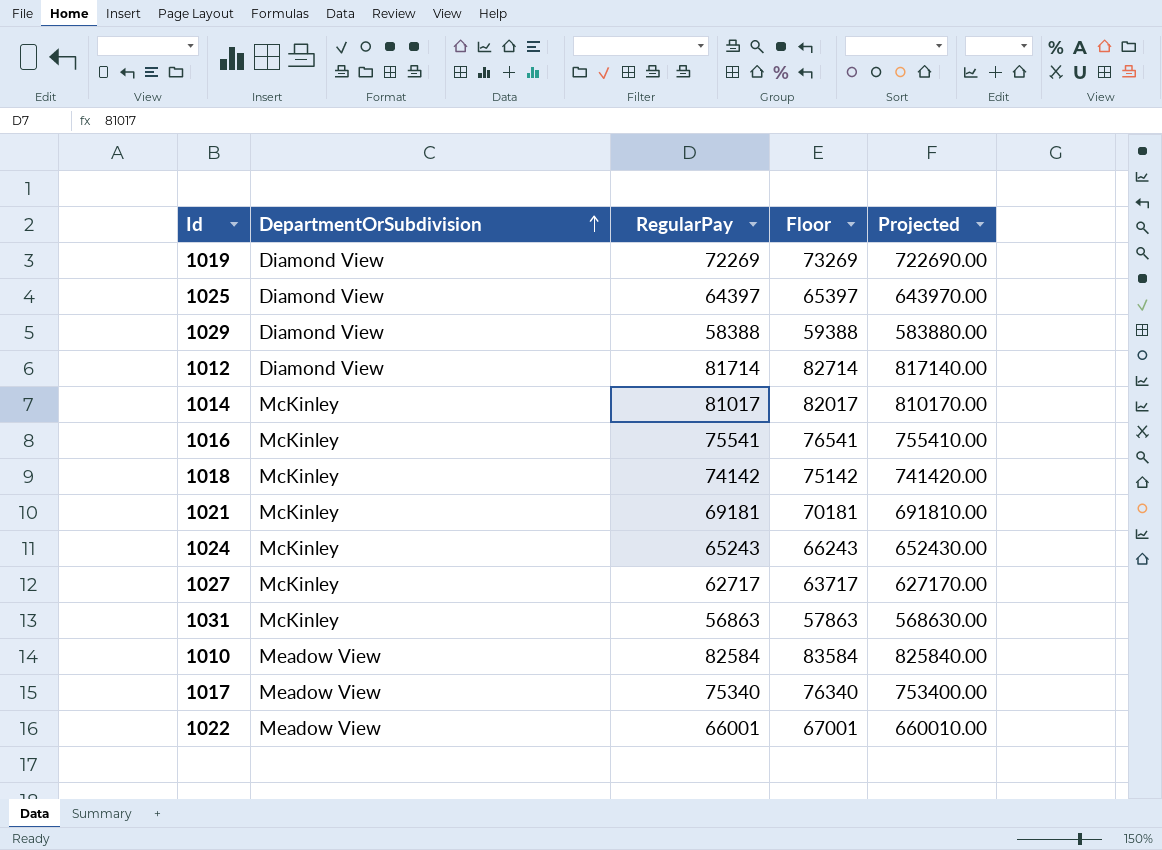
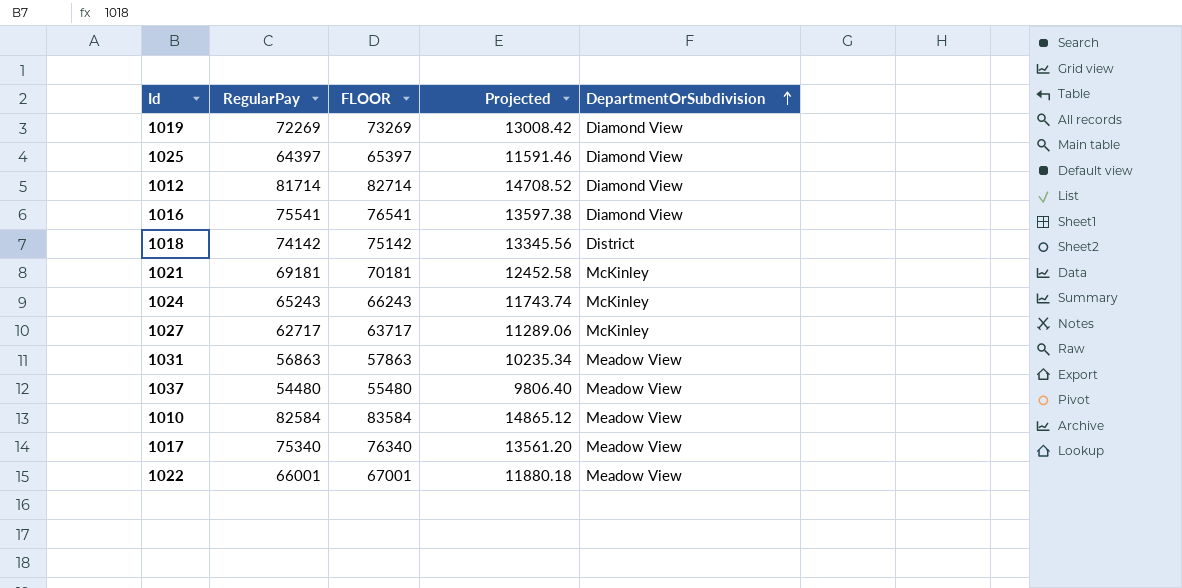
column name: Floor -> FLOOR
column Projected | formula: [RegularPay] * 10 -> [RegularPay] * 0.18
column DepartmentOrSubdivision | position: 2 -> 5
row 1029: Diamond View | 58388 | 59388 | 583880.00 -> none
row 1014: McKinley | 81017 | 82017 | 810170.00 -> none
1016 | DepartmentOrSubdivision: McKinley -> Diamond View
1018 | DepartmentOrSubdivision: McKinley -> District
1031 | DepartmentOrSubdivision: McKinley -> Meadow View
row 1037: none -> 54480 | 55480 | 9806.40 | Meadow View

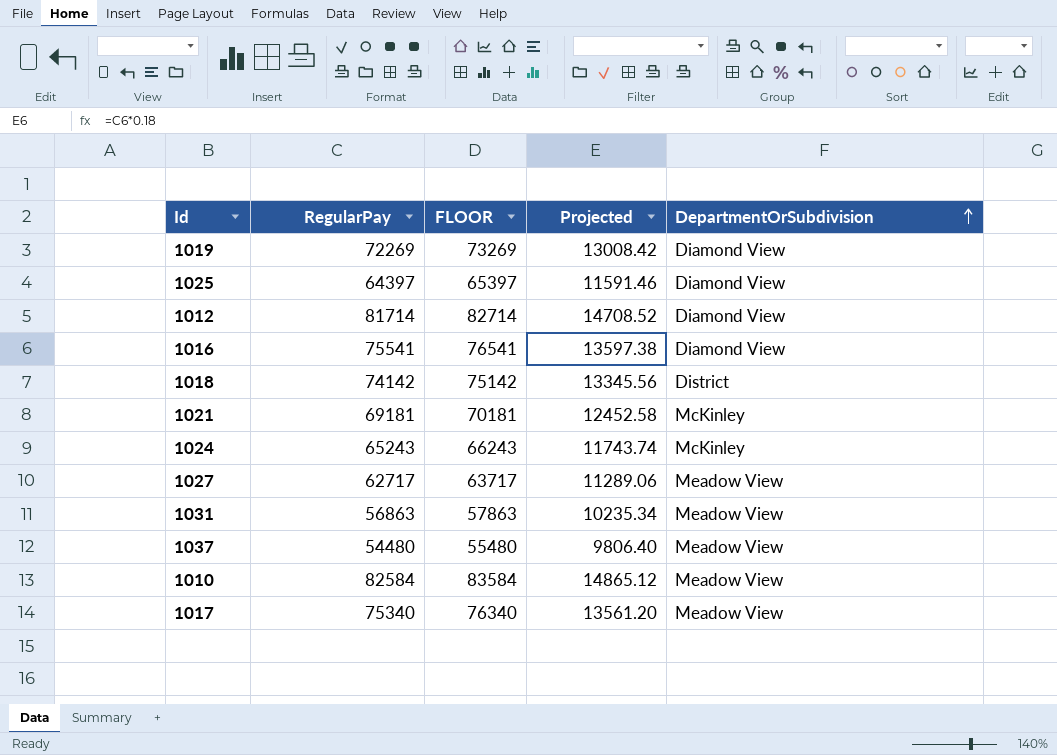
row 1022: 66001 | 67001 | 11880.18 | Meadow View -> none
1027 | DepartmentOrSubdivision: McKinley -> Meadow View

